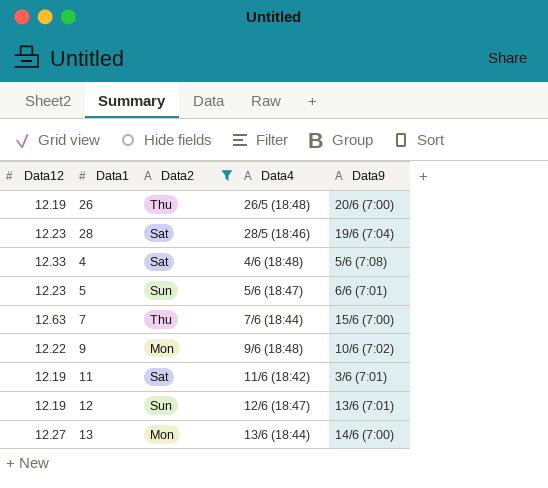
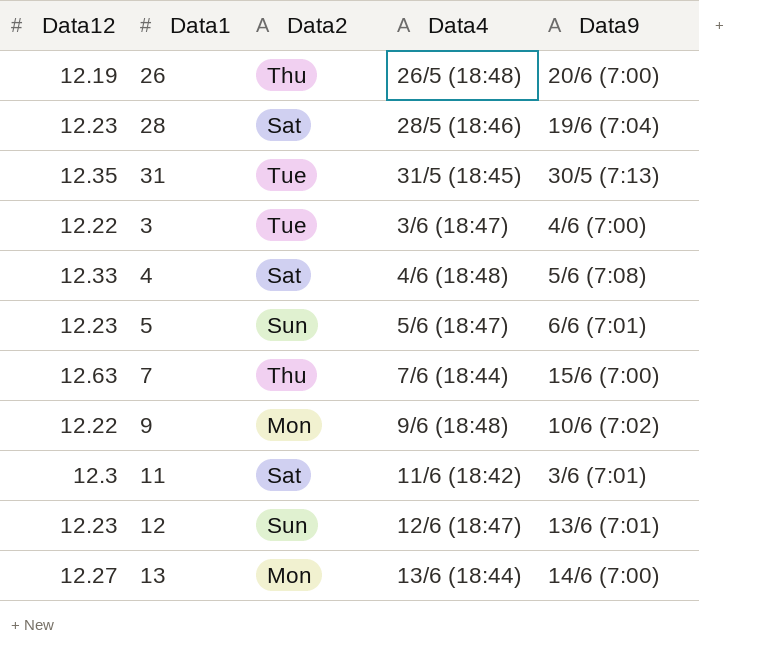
filter: Data2 != Tue -> none
11 | Data12: 12.19 -> 12.3
12 | Data12: 12.19 -> 12.23

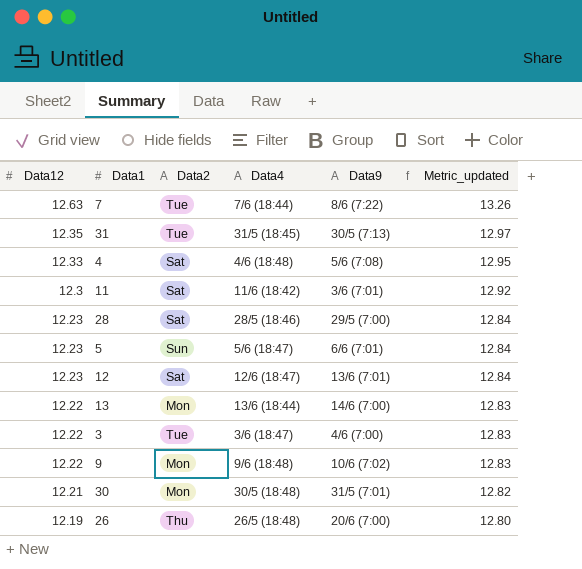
row order: none -> Data12 descending
column Metric_updated | formula: none -> [Data12] * 1.05
7 | Data2: Thu -> Tue
7 | Data9: 15/6 (7:00) -> 8/6 (7:22)
28 | Data9: 19/6 (7:04) -> 29/5 (7:00)
12 | Data2: Sun -> Sat
13 | Data12: 12.27 -> 12.22
row 30: none -> 12.21 | Mon | 30/5 (18:48) | 31/5 (7:01) | 12.82

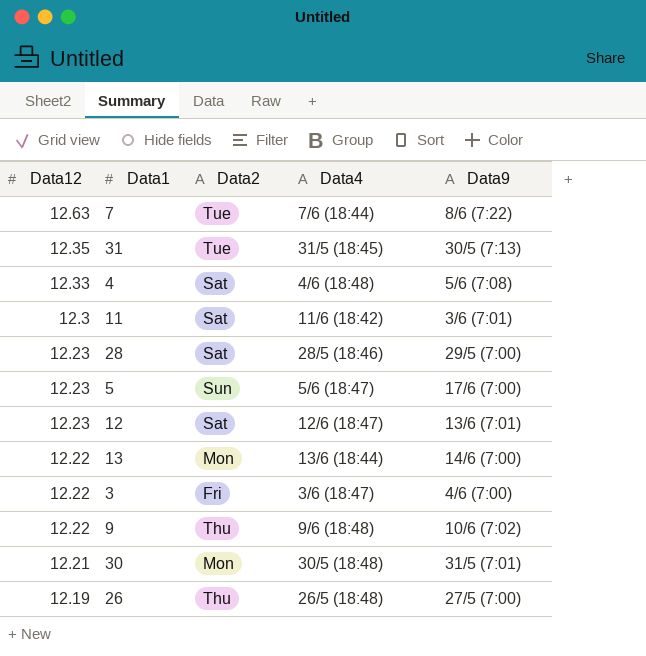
column Metric_updated | formula: [Data12] * 1.05 -> none
5 | Data9: 6/6 (7:01) -> 17/6 (7:00)
3 | Data2: Tue -> Fri
9 | Data2: Mon -> Thu
26 | Data9: 20/6 (7:00) -> 27/5 (7:00)

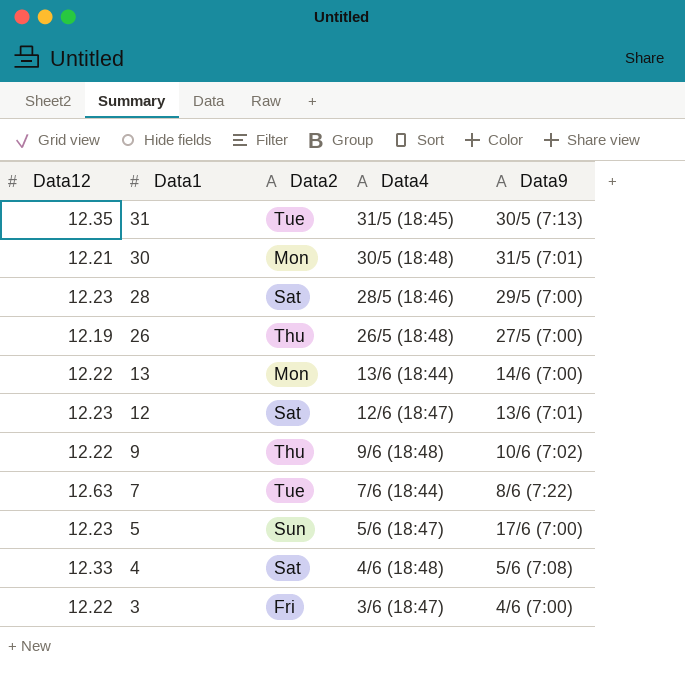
row order: Data12 descending -> Data1 descending
row 11: 12.3 | Sat | 11/6 (18:42) | 3/6 (7:01) -> none

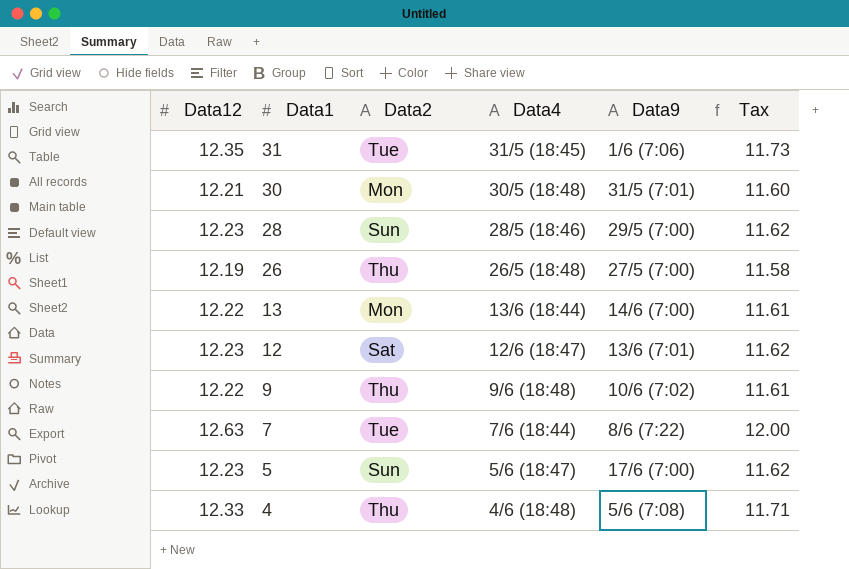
column Tax | formula: none -> [Data12] * 0.95
row 3: 12.22 | Fri | 3/6 (18:47) | 4/6 (7:00) -> none
31 | Data9: 30/5 (7:13) -> 1/6 (7:06)
28 | Data2: Sat -> Sun
4 | Data2: Sat -> Thu

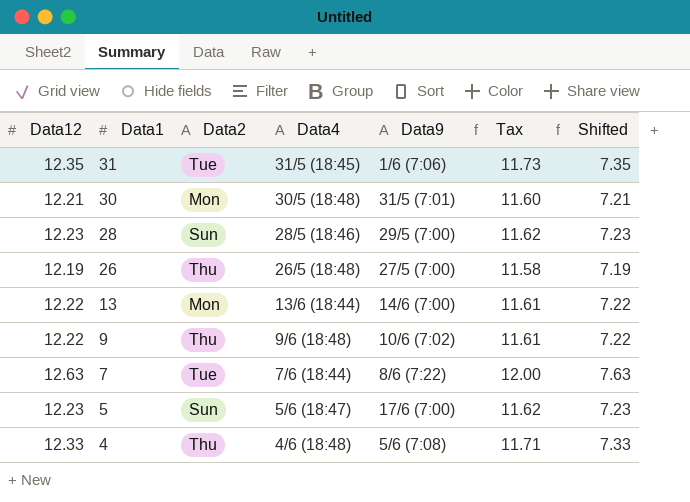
column Shifted | formula: none -> [Data12] - 5
row 12: 12.23 | Sat | 12/6 (18:47) | 13/6 (7:01) | 11.62 -> none

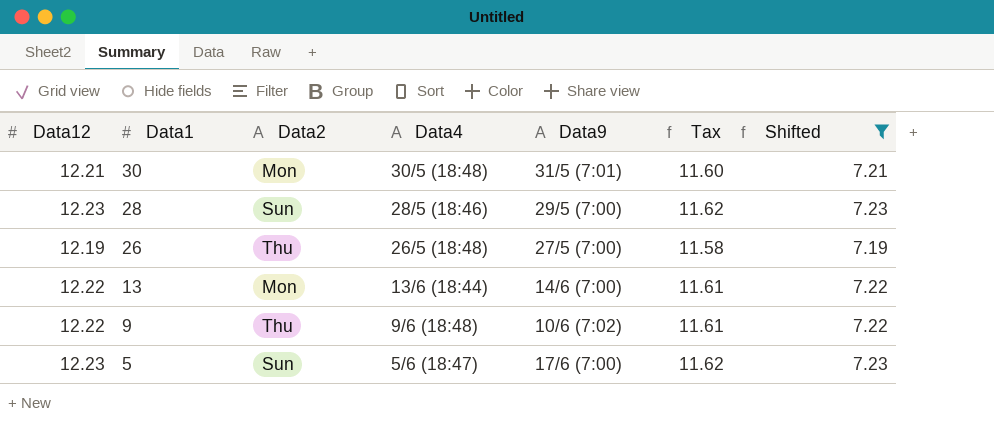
filter: none -> Shifted <= 7.23

